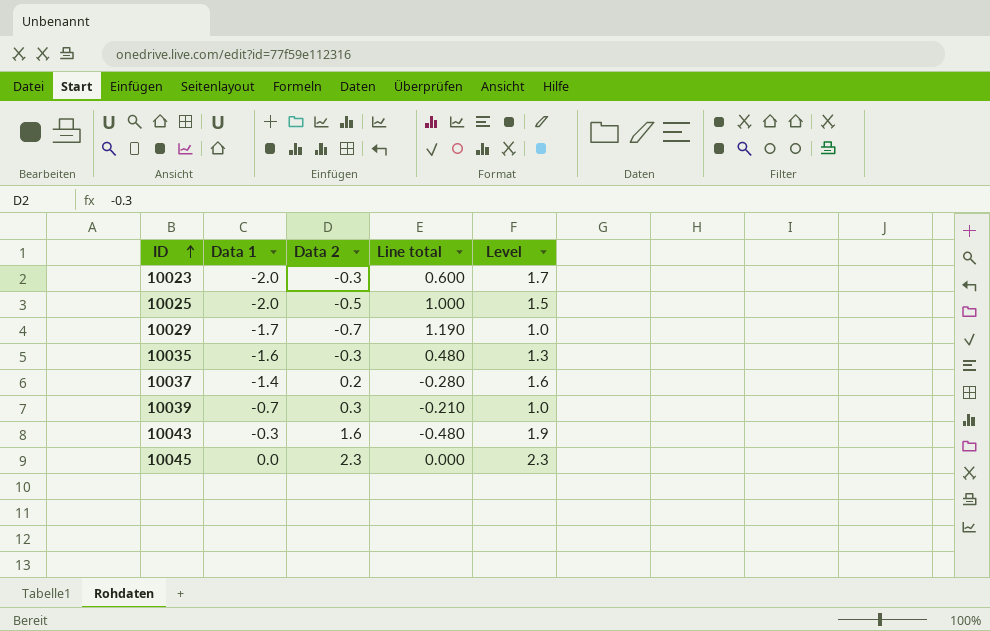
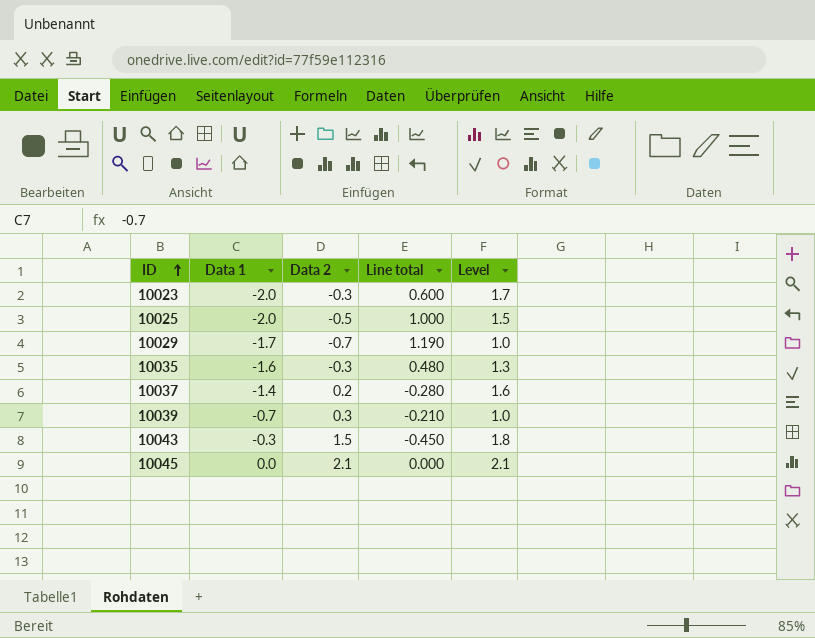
10043 | Data 2: 1.6 -> 1.5
10043 | Line total: -0.480 -> -0.450
10043 | Level: 1.9 -> 1.8
10045 | Data 2: 2.3 -> 2.1
10045 | Level: 2.3 -> 2.1

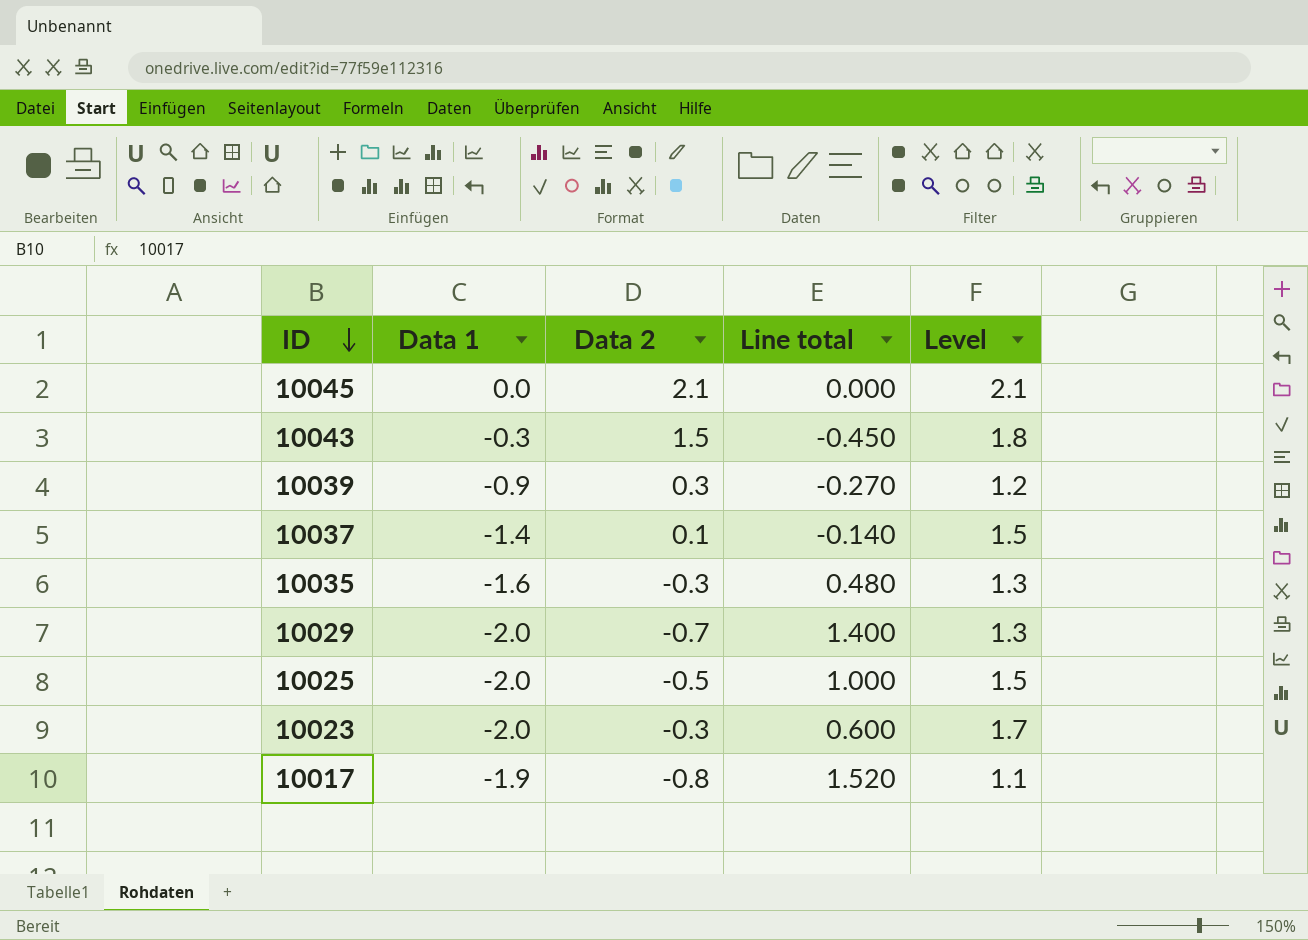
row order: ID ascending -> ID descending
10039 | Data 1: -0.7 -> -0.9
10039 | Line total: -0.210 -> -0.270
10039 | Level: 1.0 -> 1.2
10037 | Data 2: 0.2 -> 0.1
10037 | Line total: -0.280 -> -0.140
10037 | Level: 1.6 -> 1.5
10029 | Data 1: -1.7 -> -2.0
10029 | Line total: 1.190 -> 1.400
10029 | Level: 1.0 -> 1.3
row 10017: none -> -1.9 | -0.8 | 1.520 | 1.1

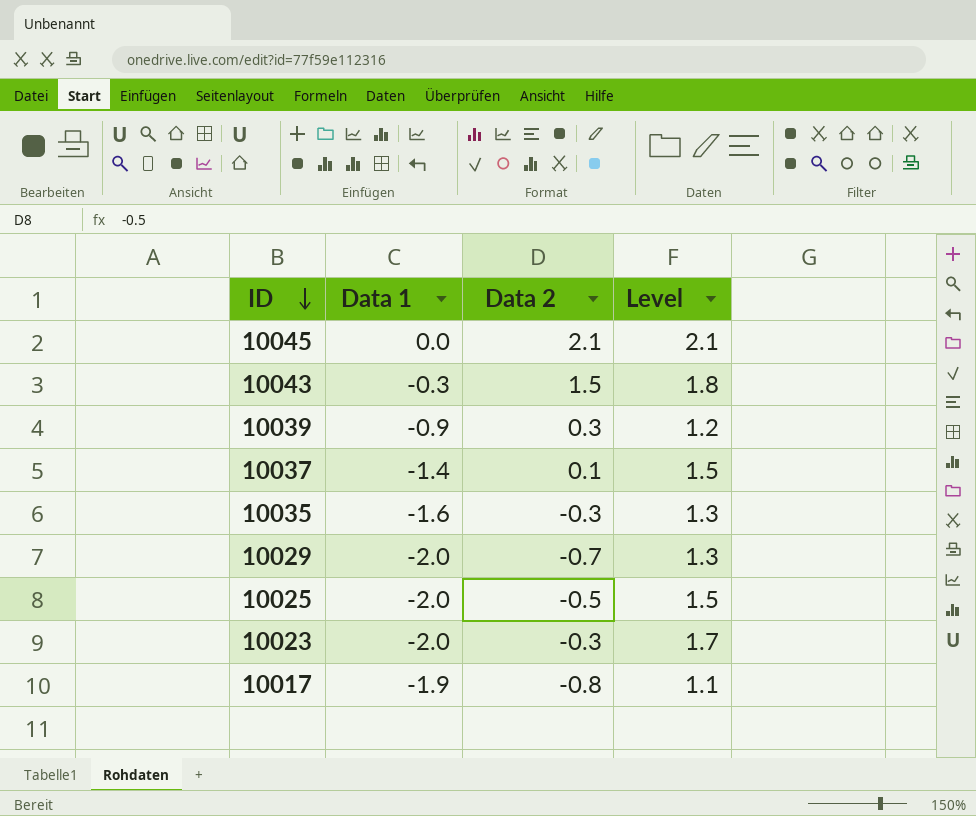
column Line total | formula: [Data 1] * [Data 2] -> none

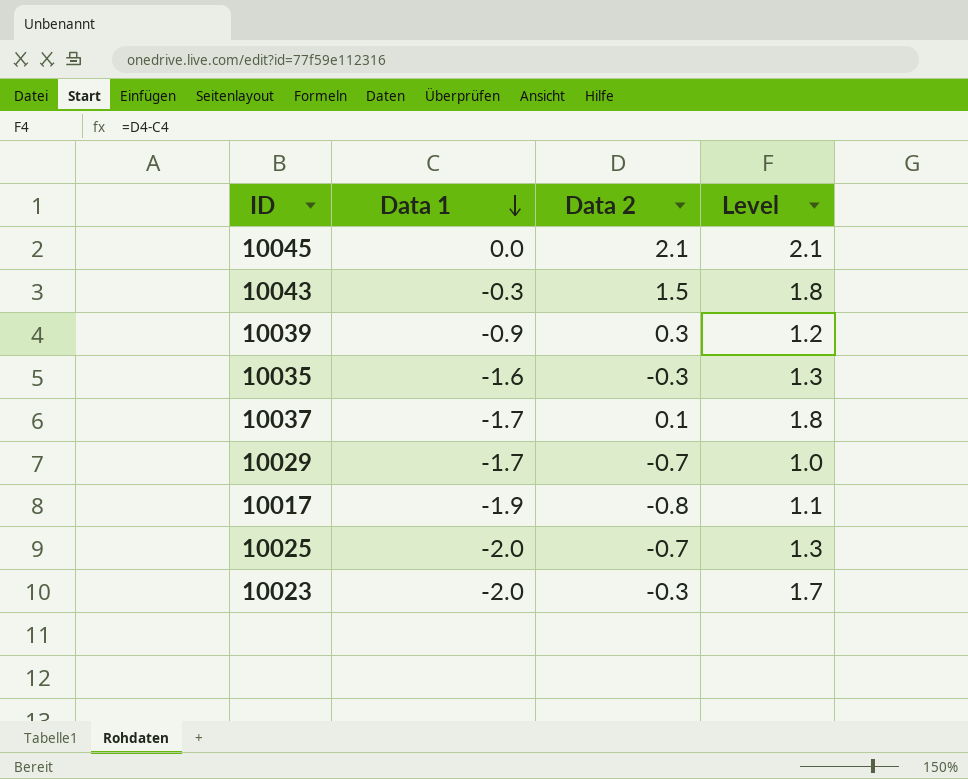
row order: ID descending -> Data 1 descending
10037 | Data 1: -1.4 -> -1.7
10037 | Level: 1.5 -> 1.8
10029 | Data 1: -2.0 -> -1.7
10029 | Level: 1.3 -> 1.0
10025 | Data 2: -0.5 -> -0.7
10025 | Level: 1.5 -> 1.3

